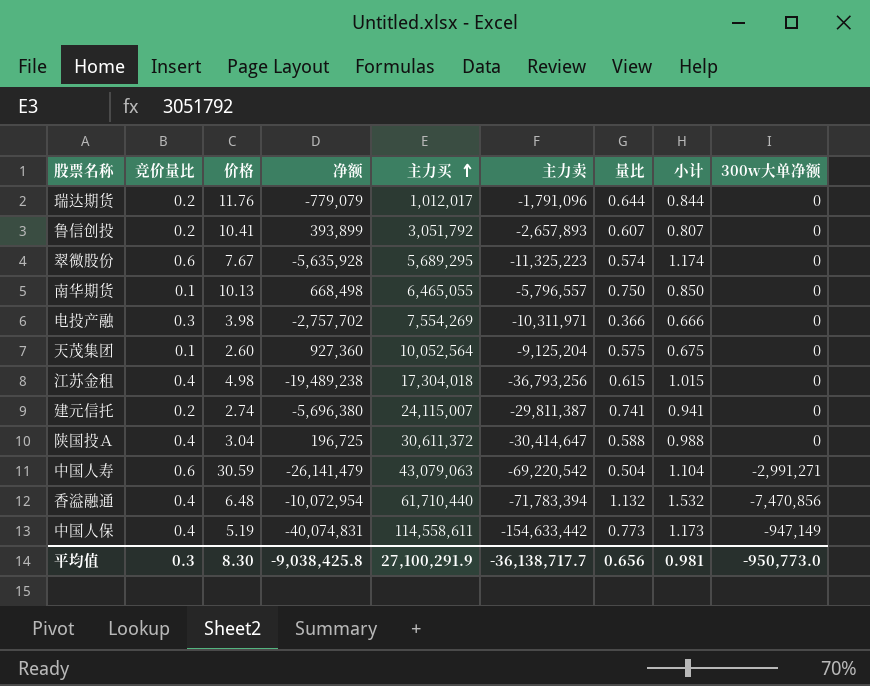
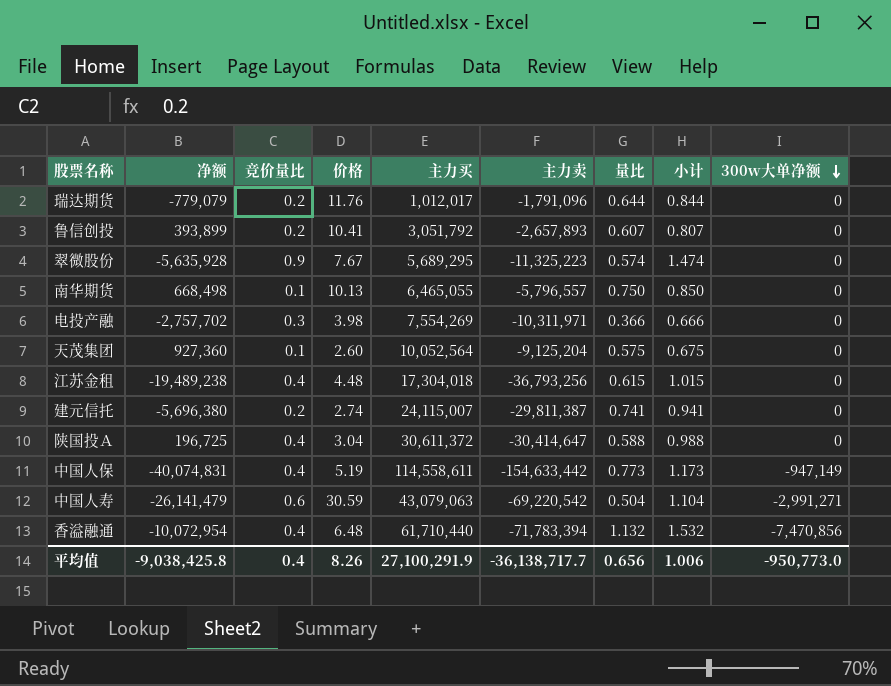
row order: 主力买 ascending -> 300w大单净额 descending
column 净额 | position: 4 -> 2
翠微股份 | 竞价量比: 0.6 -> 0.9
翠微股份 | 小计: 1.174 -> 1.474
江苏金租 | 价格: 4.98 -> 4.48
平均值 | 竞价量比: 0.3 -> 0.4
平均值 | 价格: 8.30 -> 8.26
平均值 | 小计: 0.981 -> 1.006

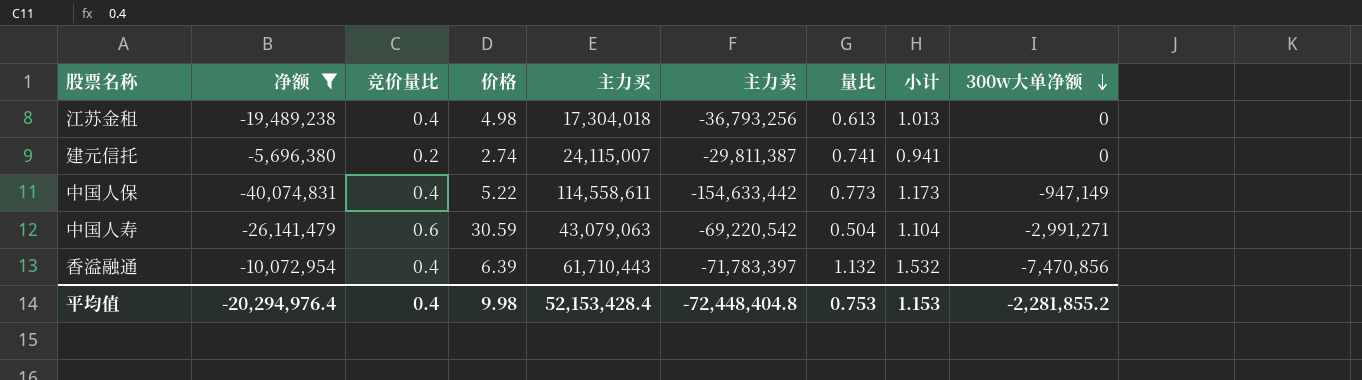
filter: none -> 净额 <= -5,696,380
江苏金租 | 价格: 4.48 -> 4.98
江苏金租 | 量比: 0.615 -> 0.613
江苏金租 | 小计: 1.015 -> 1.013
中国人保 | 价格: 5.19 -> 5.22
香溢融通 | 价格: 6.48 -> 6.39
香溢融通 | 主力买: 61,710,440 -> 61,710,443
香溢融通 | 主力卖: -71,783,394 -> -71,783,397
平均值 | 净额: -9,038,425.8 -> -20,294,976.4
平均值 | 价格: 8.26 -> 9.98
平均值 | 主力买: 27,100,291.9 -> 52,153,428.4
平均值 | 主力卖: -36,138,717.7 -> -72,448,404.8
平均值 | 量比: 0.656 -> 0.753
平均值 | 小计: 1.006 -> 1.153
平均值 | 300w大单净额: -950,773.0 -> -2,281,855.2

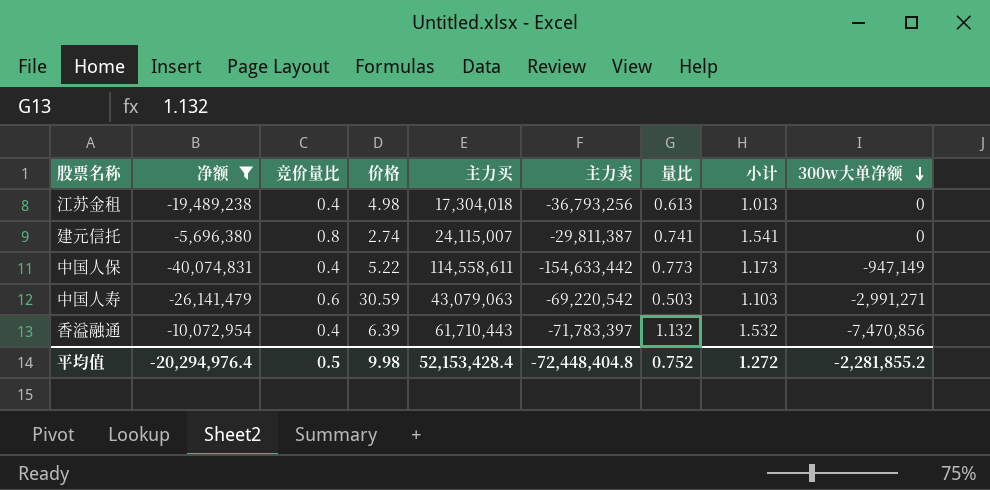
建元信托 | 竞价量比: 0.2 -> 0.8
建元信托 | 小计: 0.941 -> 1.541
中国人寿 | 量比: 0.504 -> 0.503
中国人寿 | 小计: 1.104 -> 1.103
平均值 | 竞价量比: 0.4 -> 0.5
平均值 | 量比: 0.753 -> 0.752
平均值 | 小计: 1.153 -> 1.272

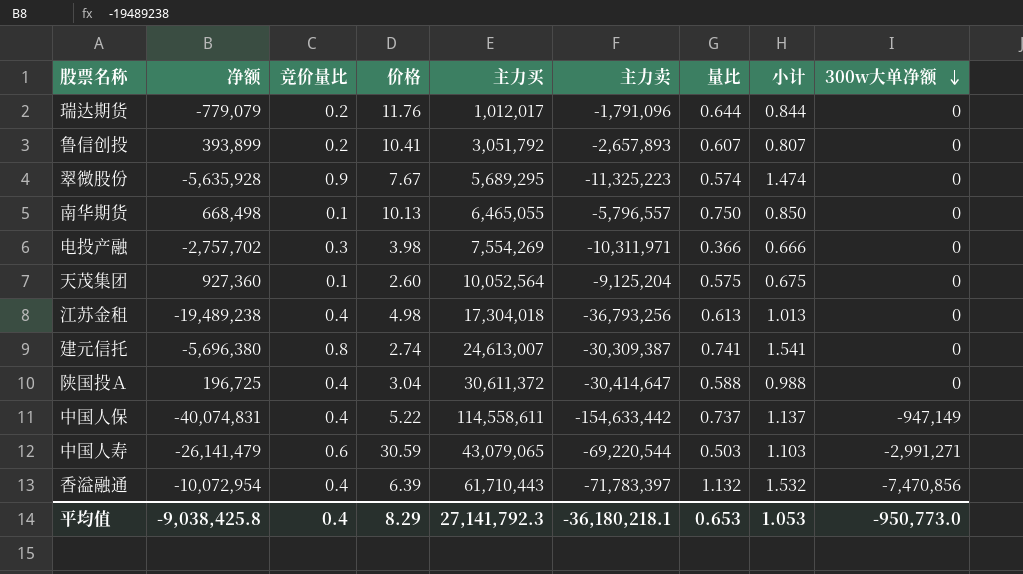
filter: 净额 <= -5,696,380 -> none
建元信托 | 主力买: 24,115,007 -> 24,613,007
建元信托 | 主力卖: -29,811,387 -> -30,309,387
中国人保 | 量比: 0.773 -> 0.737
中国人保 | 小计: 1.173 -> 1.137
中国人寿 | 主力买: 43,079,063 -> 43,079,065
中国人寿 | 主力卖: -69,220,542 -> -69,220,544
平均值 | 净额: -20,294,976.4 -> -9,038,425.8
平均值 | 竞价量比: 0.5 -> 0.4
平均值 | 价格: 9.98 -> 8.29
平均值 | 主力买: 52,153,428.4 -> 27,141,792.3
平均值 | 主力卖: -72,448,404.8 -> -36,180,218.1
平均值 | 量比: 0.752 -> 0.653
平均值 | 小计: 1.272 -> 1.053
平均值 | 300w大单净额: -2,281,855.2 -> -950,773.0

